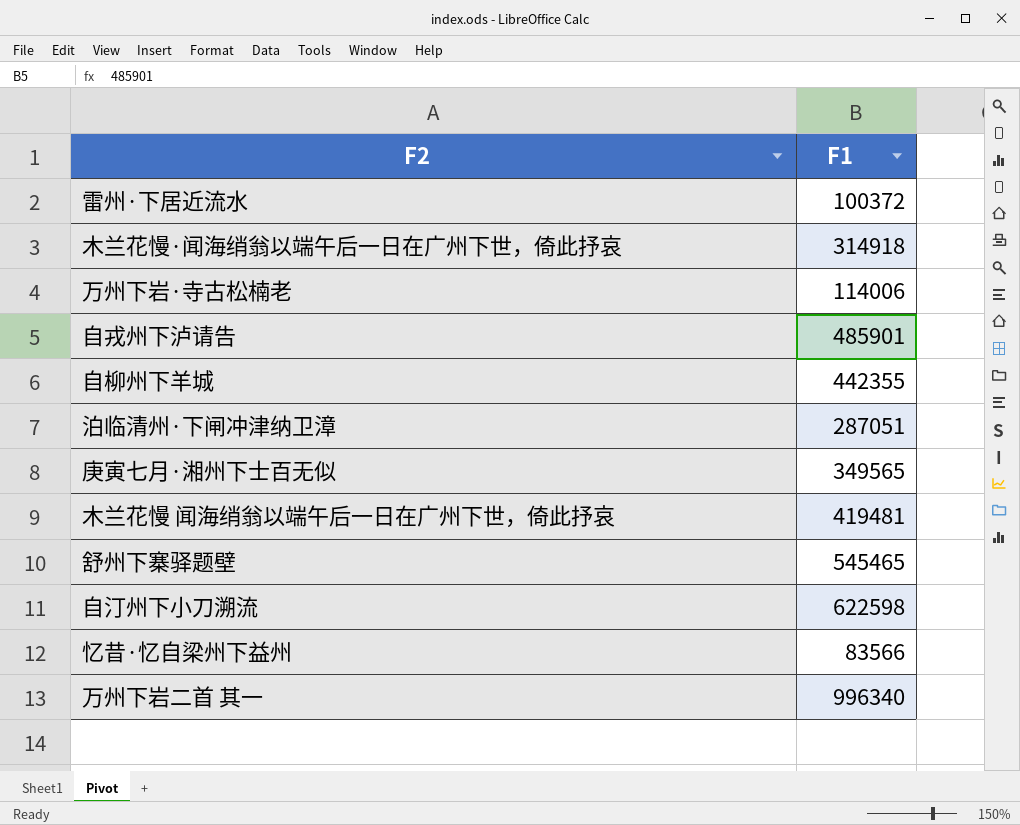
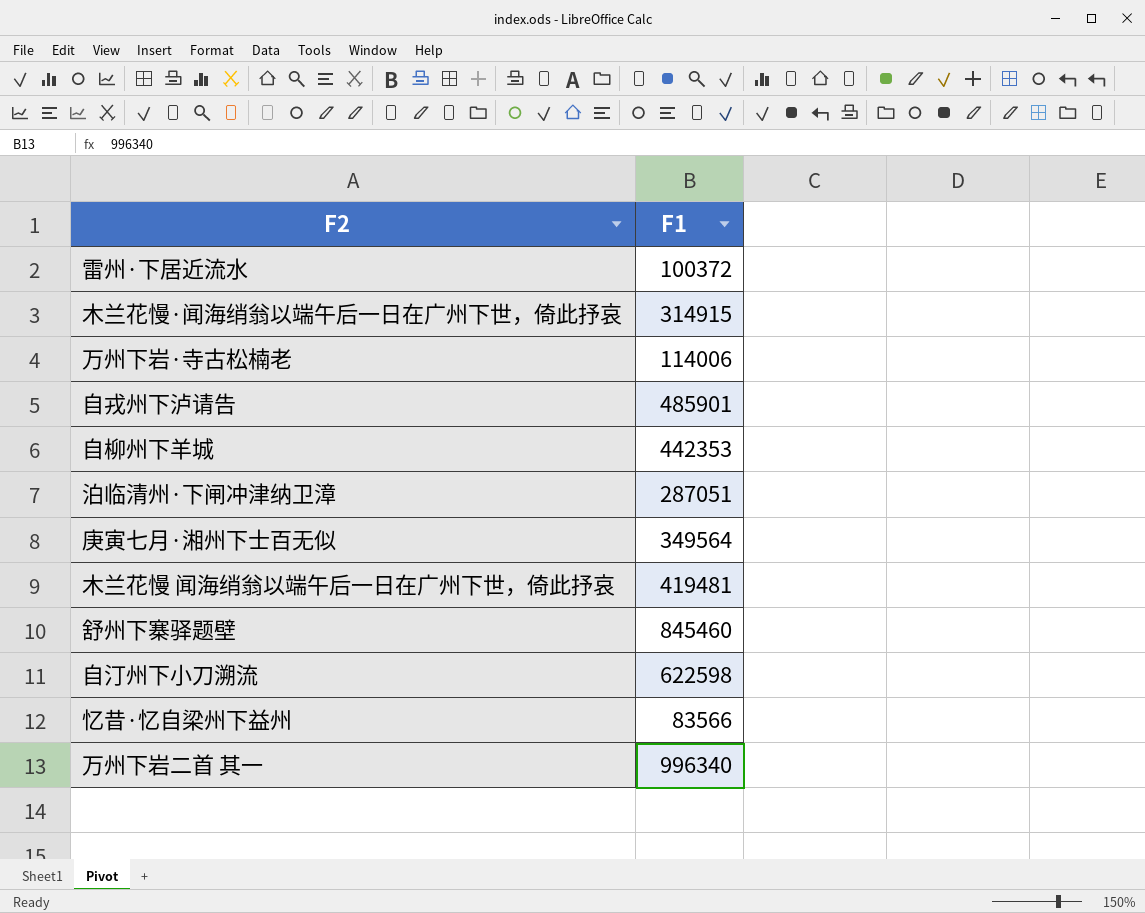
木兰花慢·闻海绡翁以端午后一日在广州下世，倚此抒哀 | F1: 314918 -> 314915
自柳州下羊城 | F1: 442355 -> 442353
庚寅七月·湘州下士百无似 | F1: 349565 -> 349564
舒州下寨驿题壁 | F1: 545465 -> 845460

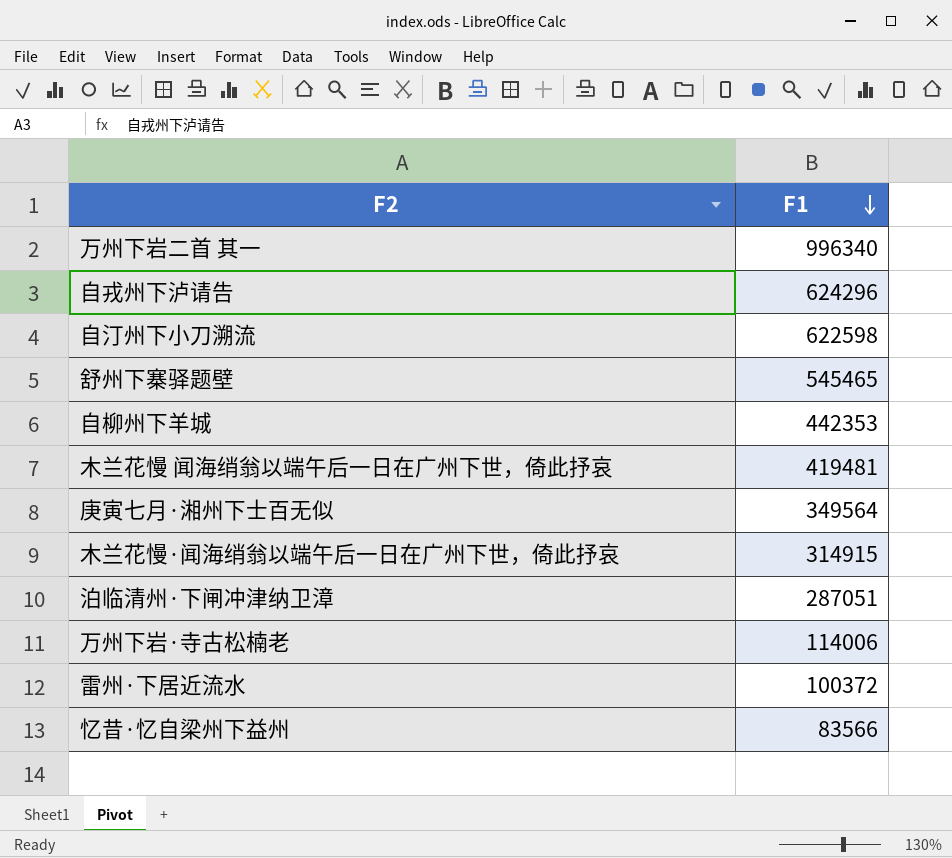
row order: none -> F1 descending
自戎州下泸请告 | F1: 485901 -> 624296
舒州下寨驿题壁 | F1: 845460 -> 545465

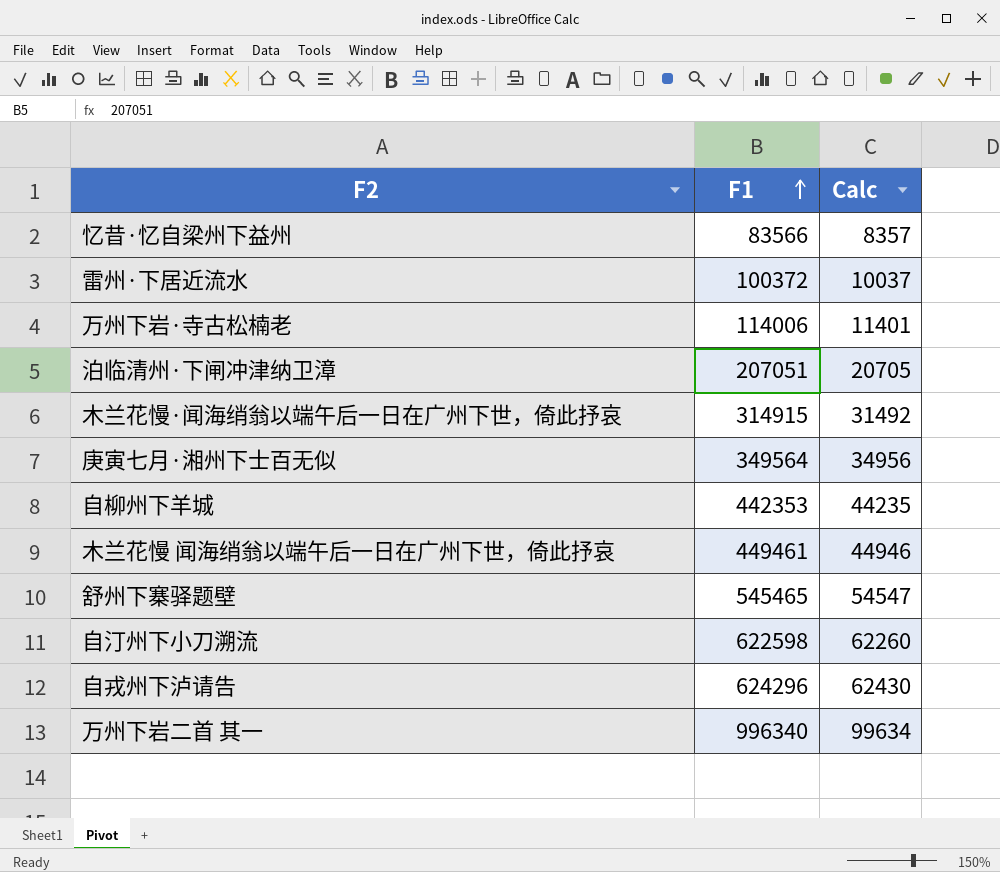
row order: F1 descending -> F1 ascending
column Calc | formula: none -> [F1] * 0.1
泊临清州·下闸冲津纳卫漳 | F1: 287051 -> 207051
木兰花慢 闻海绡翁以端午后一日在广州下世，倚此抒哀 | F1: 419481 -> 449461

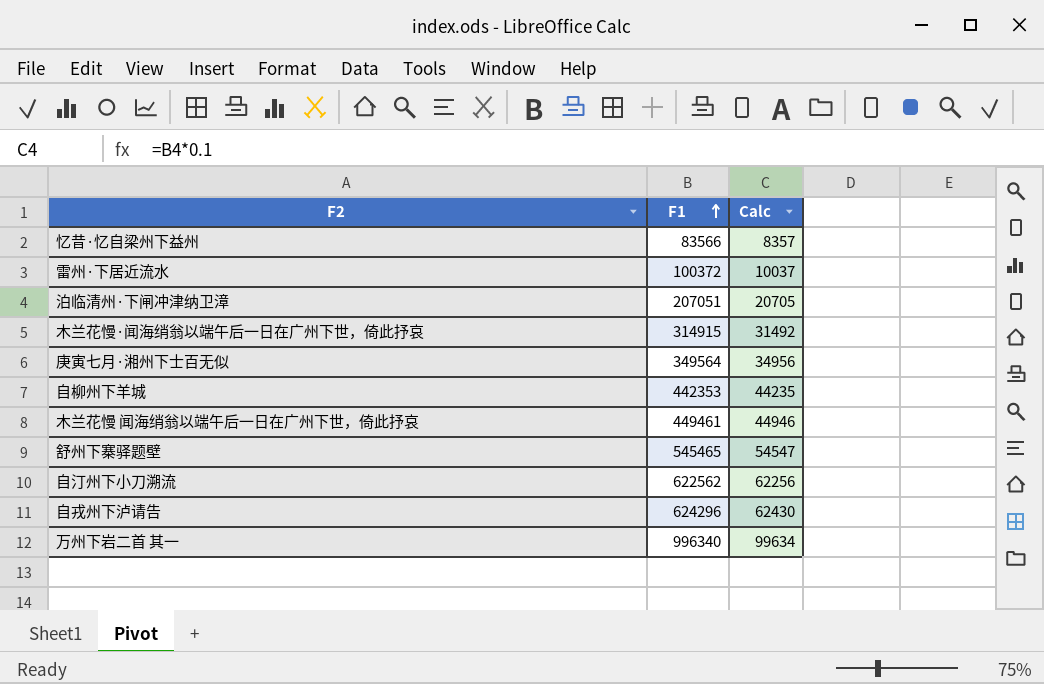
row 万州下岩·寺古松楠老: 114006 | 11401 -> none
自汀州下小刀溯流 | F1: 622598 -> 622562
自汀州下小刀溯流 | Calc: 62260 -> 62256

